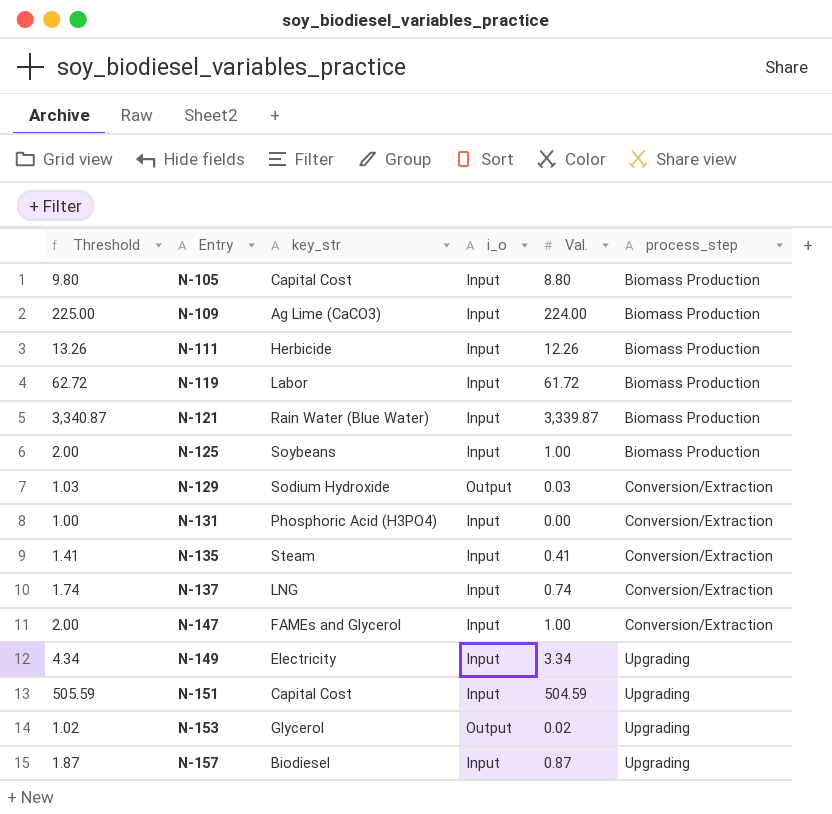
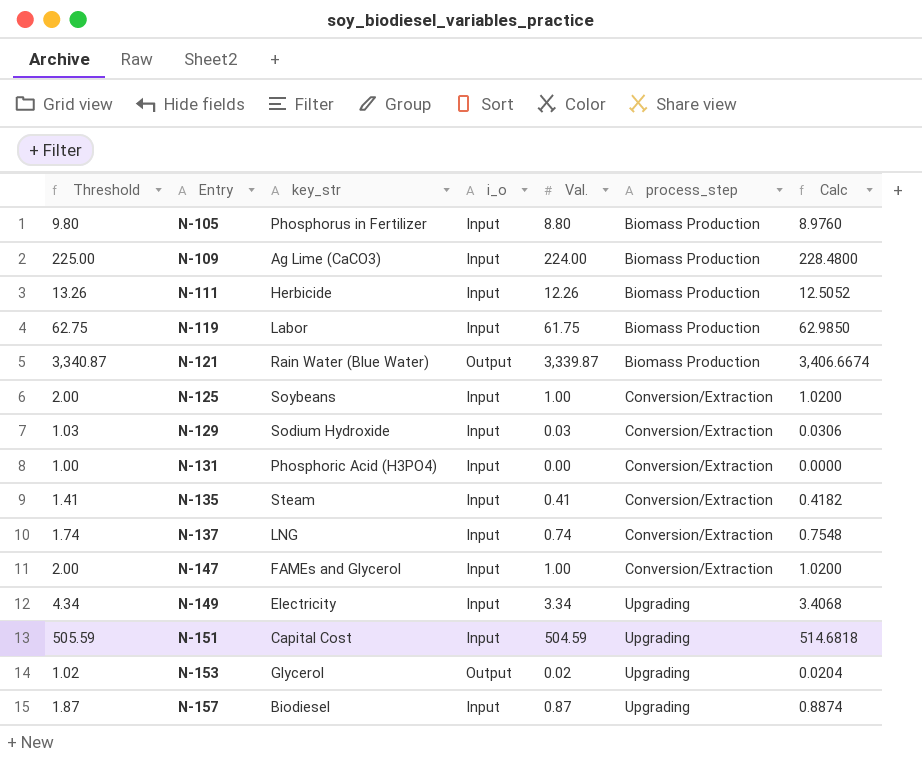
column Calc | formula: none -> [Val.] * 1.02
N-105 | key_str: Capital Cost -> Phosphorus in Fertilizer
N-119 | Threshold: 62.72 -> 62.75
N-119 | Val.: 61.72 -> 61.75
N-121 | i_o: Input -> Output
N-125 | process_step: Biomass Production -> Conversion/Extraction
N-129 | i_o: Output -> Input

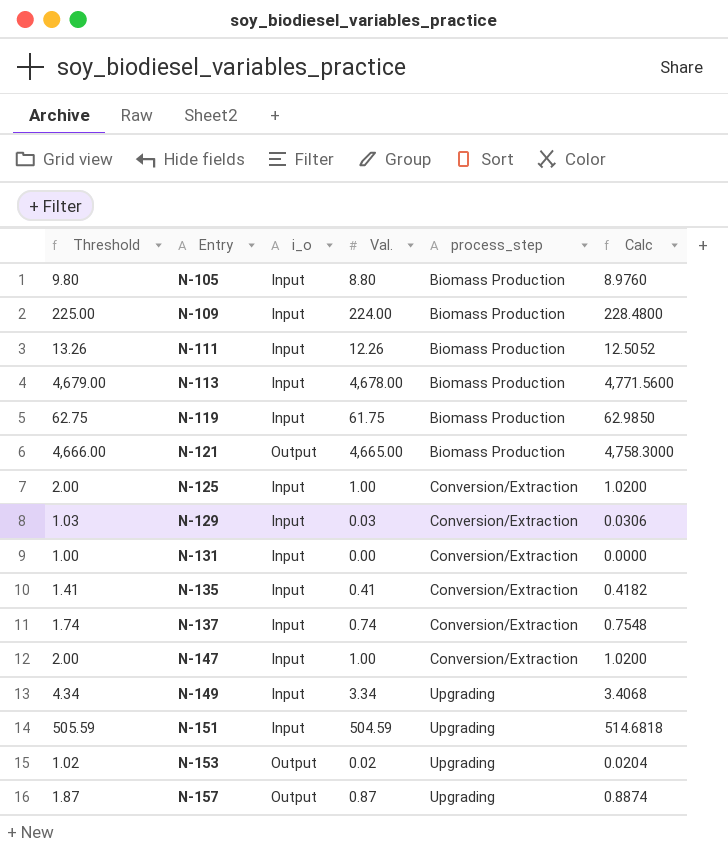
column key_str | position: 3 -> none
row N-113: none -> 4,679.00 | Input | 4,678.00 | Biomass Production | 4,771.5600
N-121 | Threshold: 3,340.87 -> 4,666.00
N-121 | Val.: 3,339.87 -> 4,665.00
N-121 | Calc: 3,406.6674 -> 4,758.3000
N-157 | i_o: Input -> Output

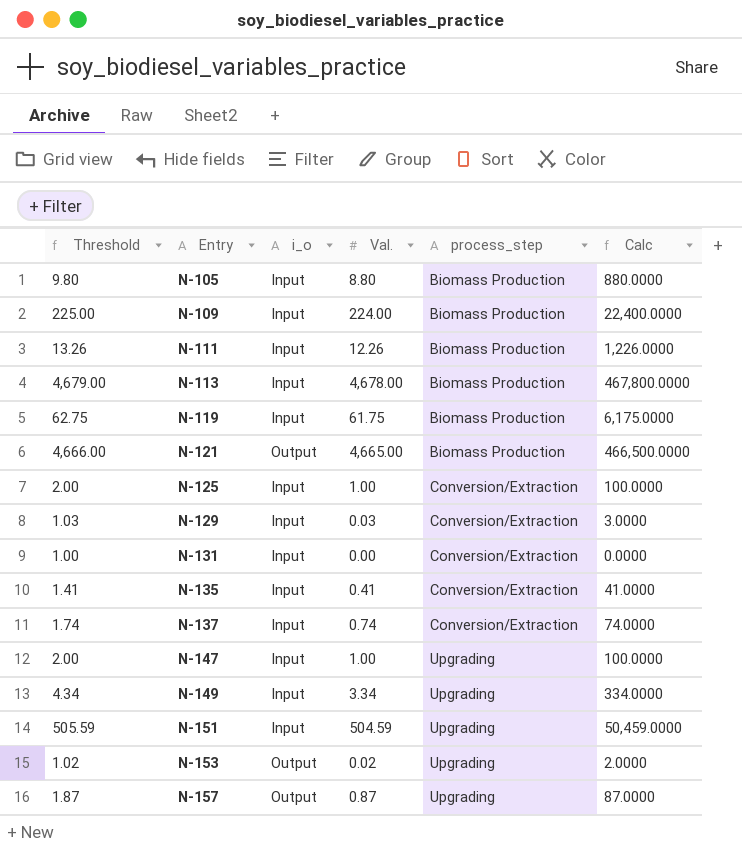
column Calc | formula: [Val.] * 1.02 -> [Val.] * 100
N-147 | process_step: Conversion/Extraction -> Upgrading

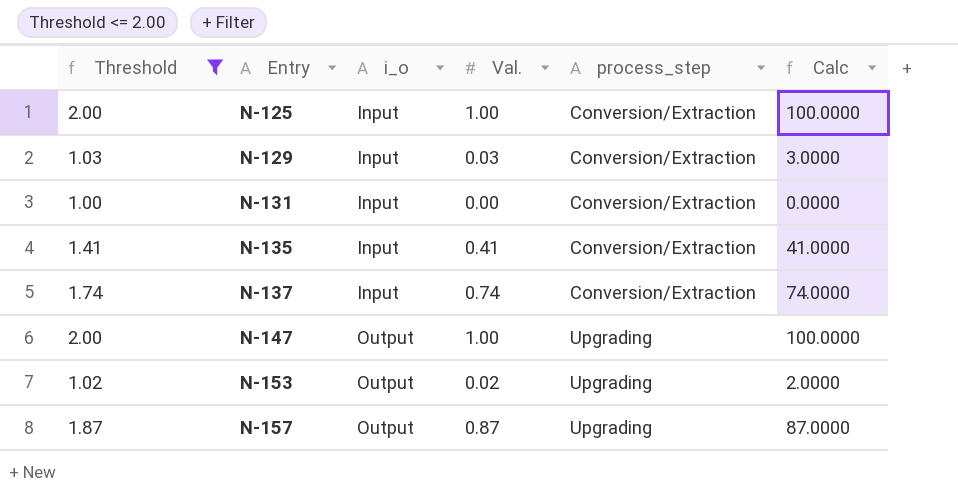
filter: none -> Threshold <= 2.00
N-147 | i_o: Input -> Output

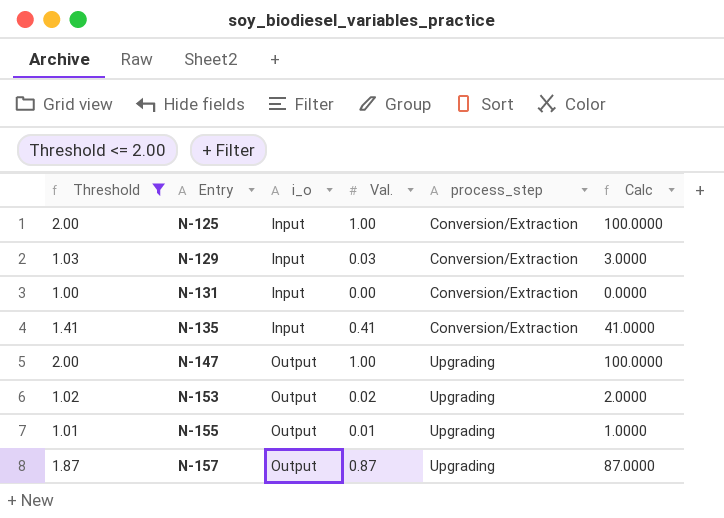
row N-137: 1.74 | Input | 0.74 | Conversion/Extraction | 74.0000 -> none
row N-155: none -> 1.01 | Output | 0.01 | Upgrading | 1.0000

